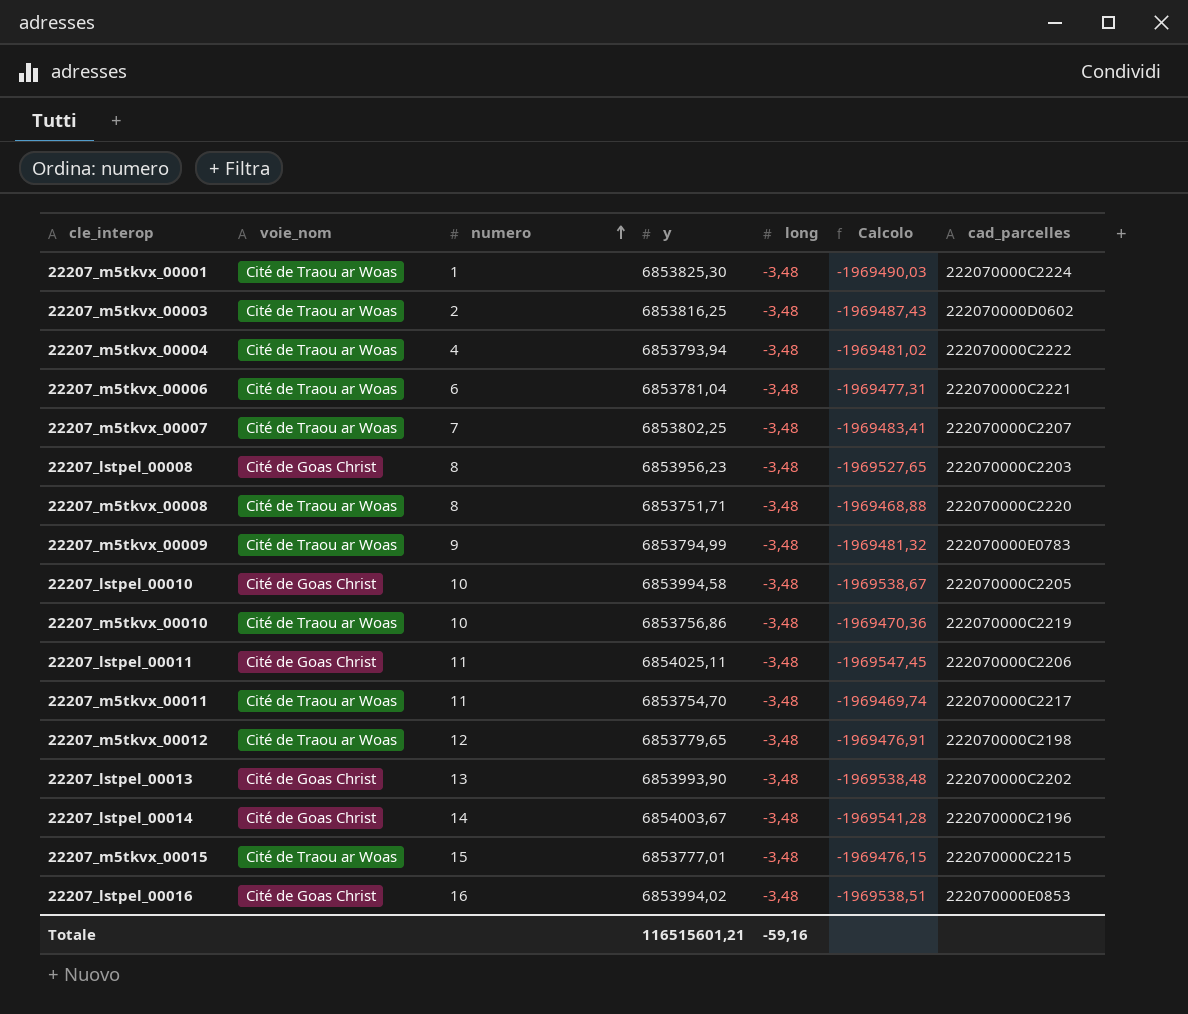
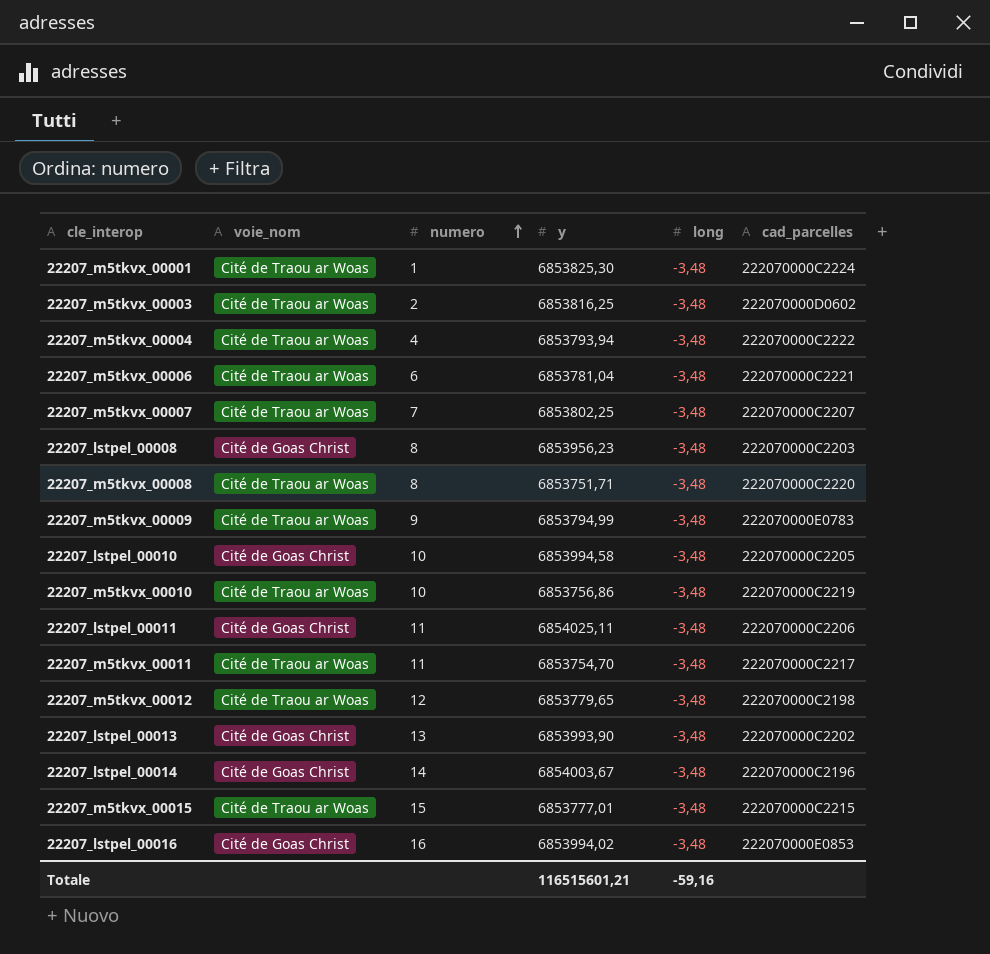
column Calcolo | formula: [y] / [long] -> none

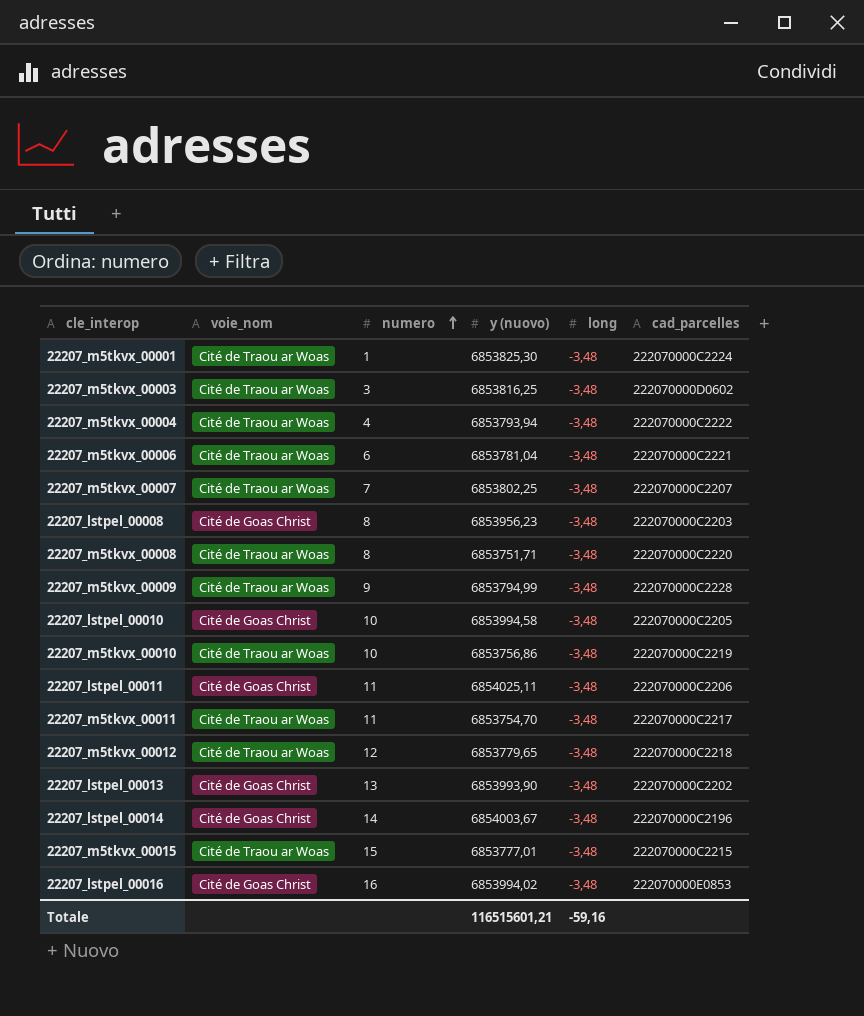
column name: y -> y (nuovo)
22207_m5tkvx_00003 | numero: 2 -> 3
22207_m5tkvx_00009 | cad_parcelles: 222070000E0783 -> 222070000C2228
22207_m5tkvx_00012 | cad_parcelles: 222070000C2198 -> 222070000C2218

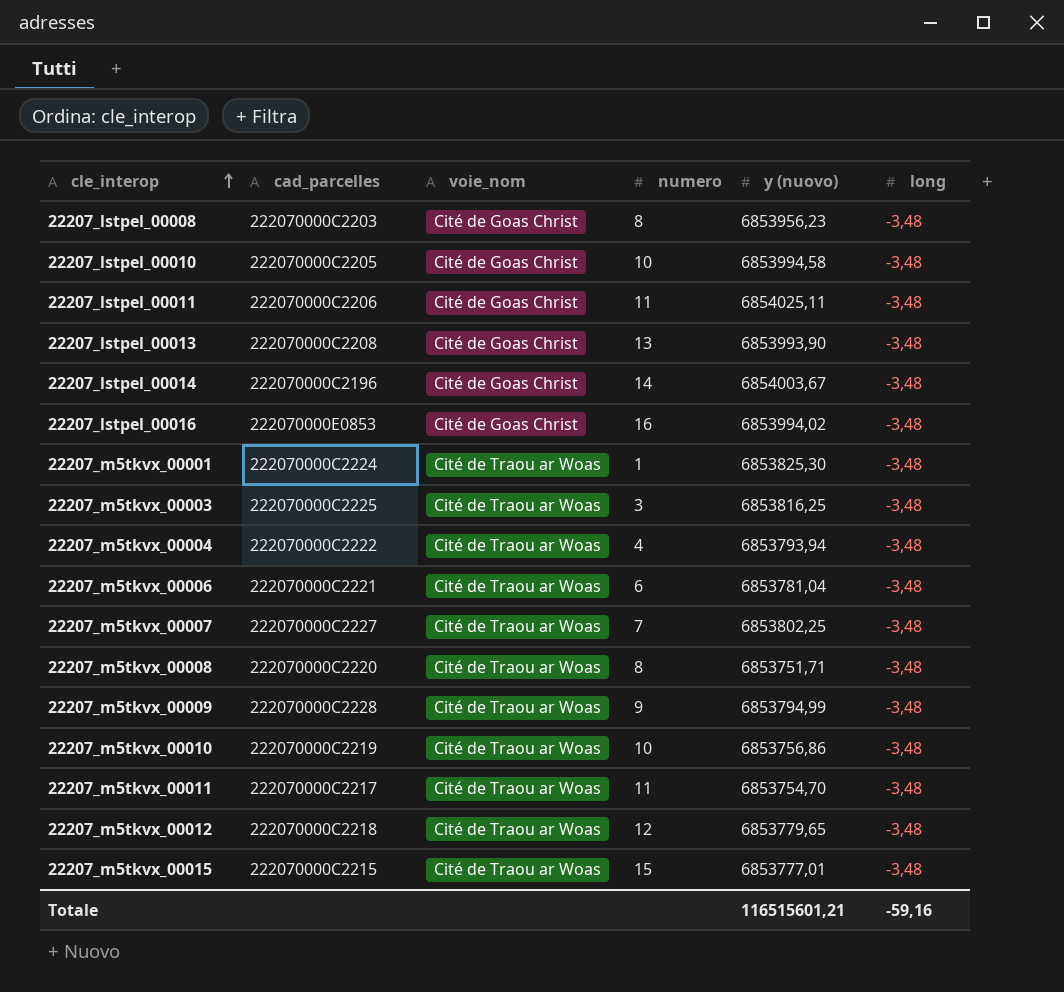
row order: numero ascending -> cle_interop ascending
column cad_parcelles | position: 6 -> 2
22207_lstpel_00013 | cad_parcelles: 222070000C2202 -> 222070000C2208
22207_m5tkvx_00003 | cad_parcelles: 222070000D0602 -> 222070000C2225
22207_m5tkvx_00007 | cad_parcelles: 222070000C2207 -> 222070000C2227

